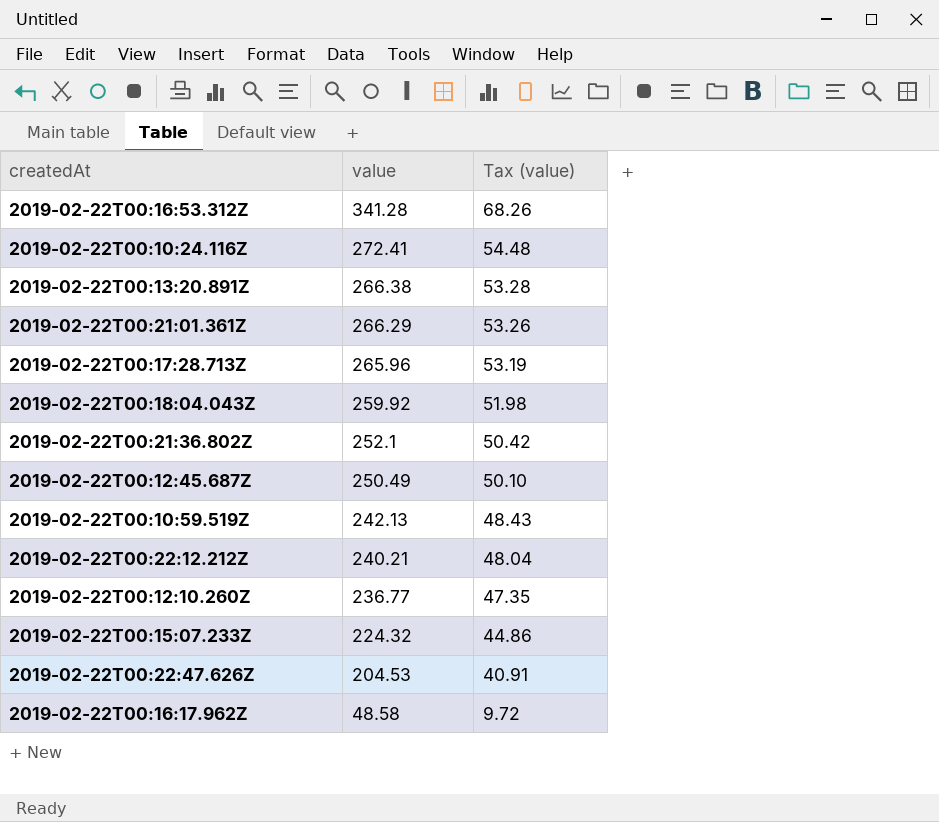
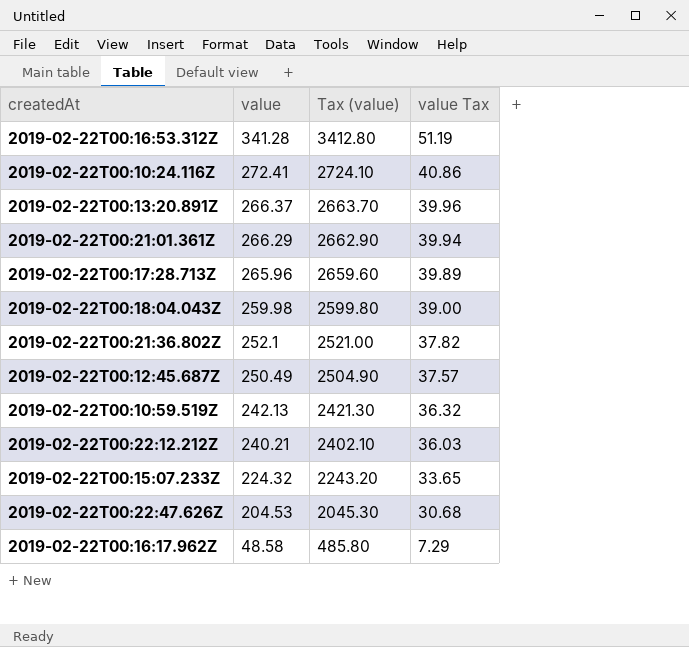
column Tax (value) | formula: [value] * 0.2 -> [value] * 10
column value Tax | formula: none -> [value] * 0.15
row 2019-02-22T00:12:10.260Z: 236.77 | 47.35 -> none
2019-02-22T00:13:20.891Z | value: 266.38 -> 266.37
2019-02-22T00:18:04.043Z | value: 259.92 -> 259.98

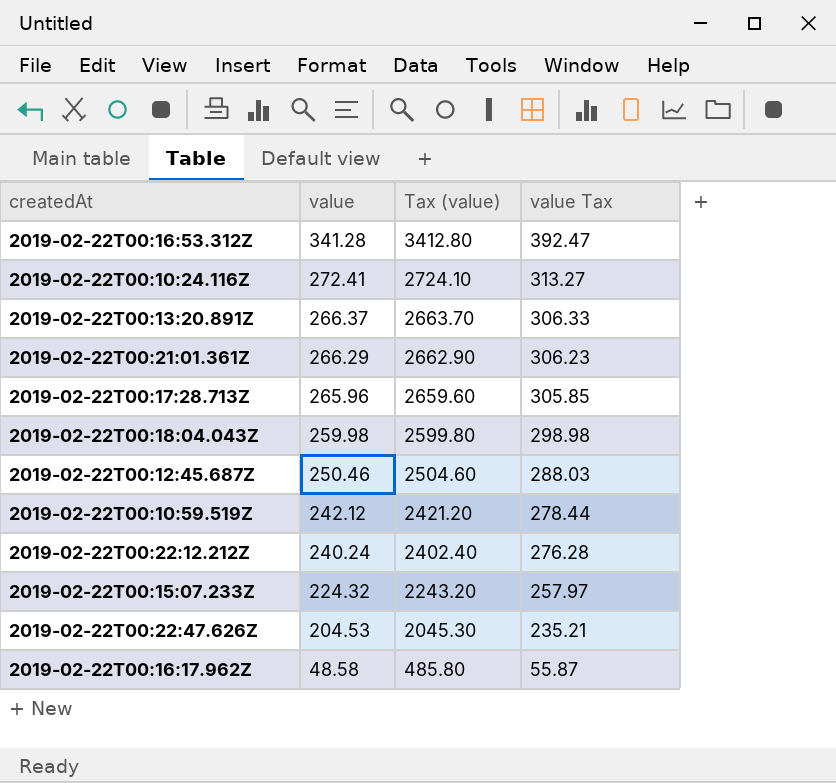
column value Tax | formula: [value] * 0.15 -> [value] * 1.15
row 2019-02-22T00:21:36.802Z: 252.1 | 2521.00 | 37.82 -> none
2019-02-22T00:12:45.687Z | value: 250.49 -> 250.46
2019-02-22T00:12:45.687Z | Tax (value): 2504.90 -> 2504.60
2019-02-22T00:10:59.519Z | value: 242.13 -> 242.12
2019-02-22T00:10:59.519Z | Tax (value): 2421.30 -> 2421.20
2019-02-22T00:22:12.212Z | value: 240.21 -> 240.24
2019-02-22T00:22:12.212Z | Tax (value): 2402.10 -> 2402.40

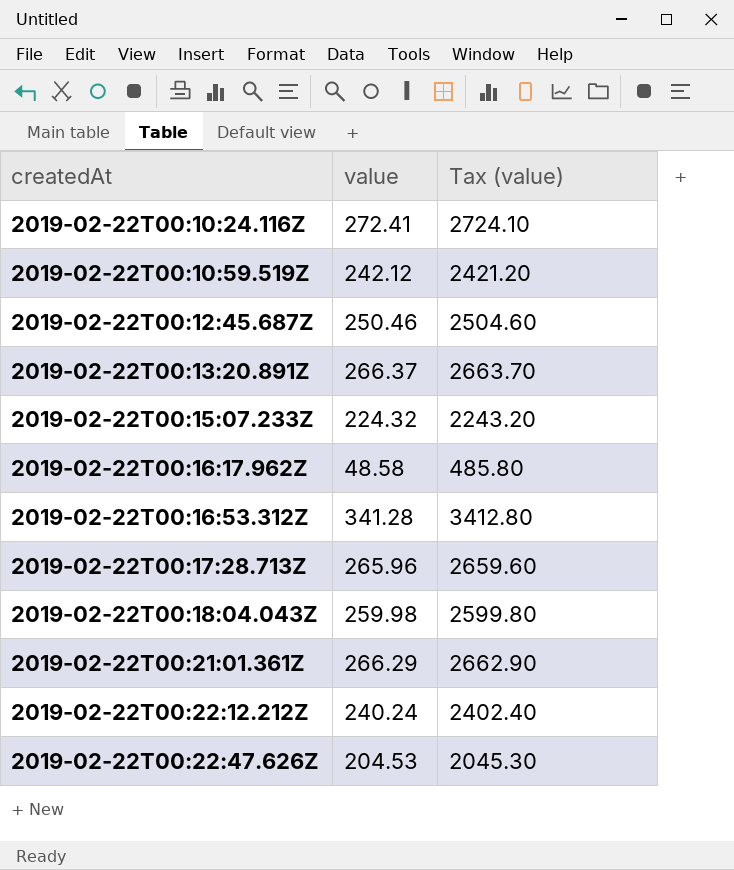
row order: value descending -> createdAt ascending
column value Tax | formula: [value] * 1.15 -> none

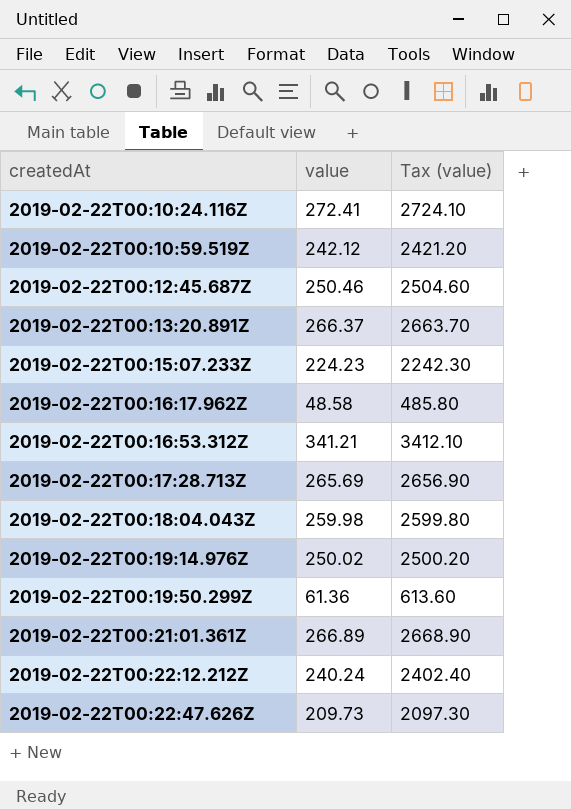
2019-02-22T00:15:07.233Z | value: 224.32 -> 224.23
2019-02-22T00:15:07.233Z | Tax (value): 2243.20 -> 2242.30
2019-02-22T00:16:53.312Z | value: 341.28 -> 341.21
2019-02-22T00:16:53.312Z | Tax (value): 3412.80 -> 3412.10
2019-02-22T00:17:28.713Z | value: 265.96 -> 265.69
2019-02-22T00:17:28.713Z | Tax (value): 2659.60 -> 2656.90
row 2019-02-22T00:19:14.976Z: none -> 250.02 | 2500.20
row 2019-02-22T00:19:50.299Z: none -> 61.36 | 613.60
2019-02-22T00:21:01.361Z | value: 266.29 -> 266.89
2019-02-22T00:21:01.361Z | Tax (value): 2662.90 -> 2668.90
2019-02-22T00:22:47.626Z | value: 204.53 -> 209.73
2019-02-22T00:22:47.626Z | Tax (value): 2045.30 -> 2097.30

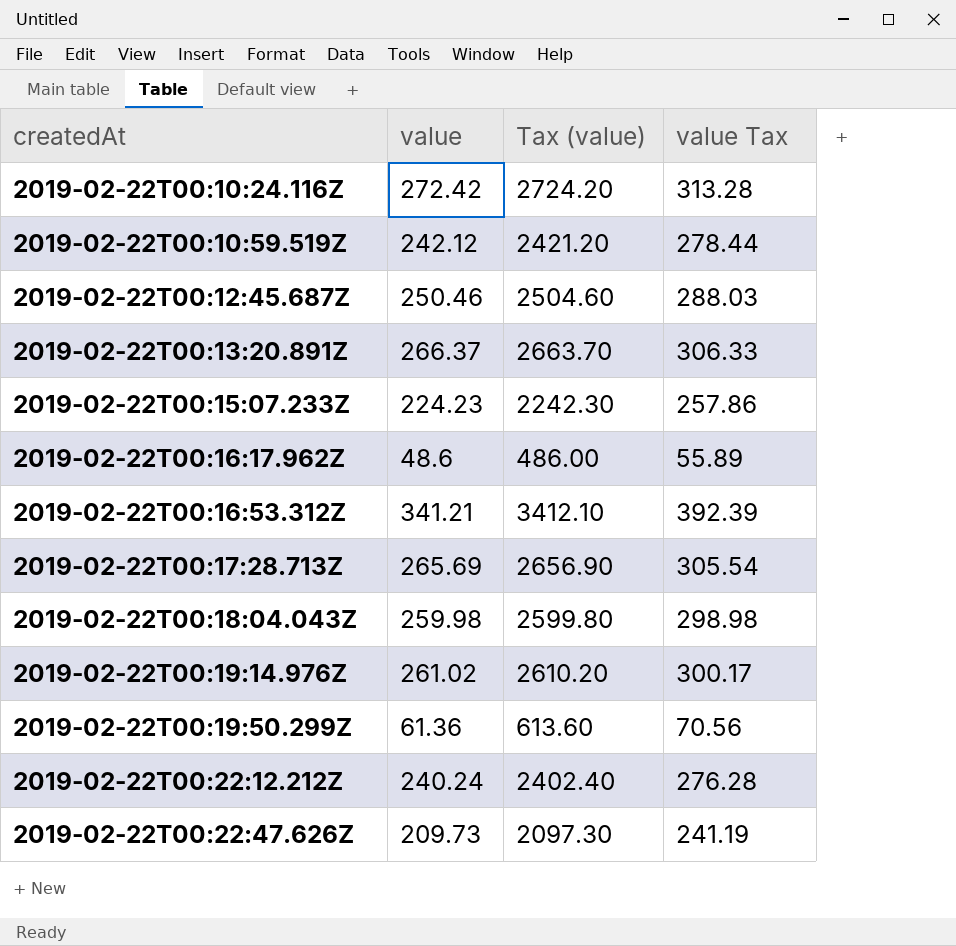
column value Tax | formula: none -> [value] * 1.15
row 2019-02-22T00:21:01.361Z: 266.89 | 2668.90 -> none
2019-02-22T00:10:24.116Z | value: 272.41 -> 272.42
2019-02-22T00:10:24.116Z | Tax (value): 2724.10 -> 2724.20
2019-02-22T00:16:17.962Z | value: 48.58 -> 48.6
2019-02-22T00:16:17.962Z | Tax (value): 485.80 -> 486.00
2019-02-22T00:19:14.976Z | value: 250.02 -> 261.02
2019-02-22T00:19:14.976Z | Tax (value): 2500.20 -> 2610.20

